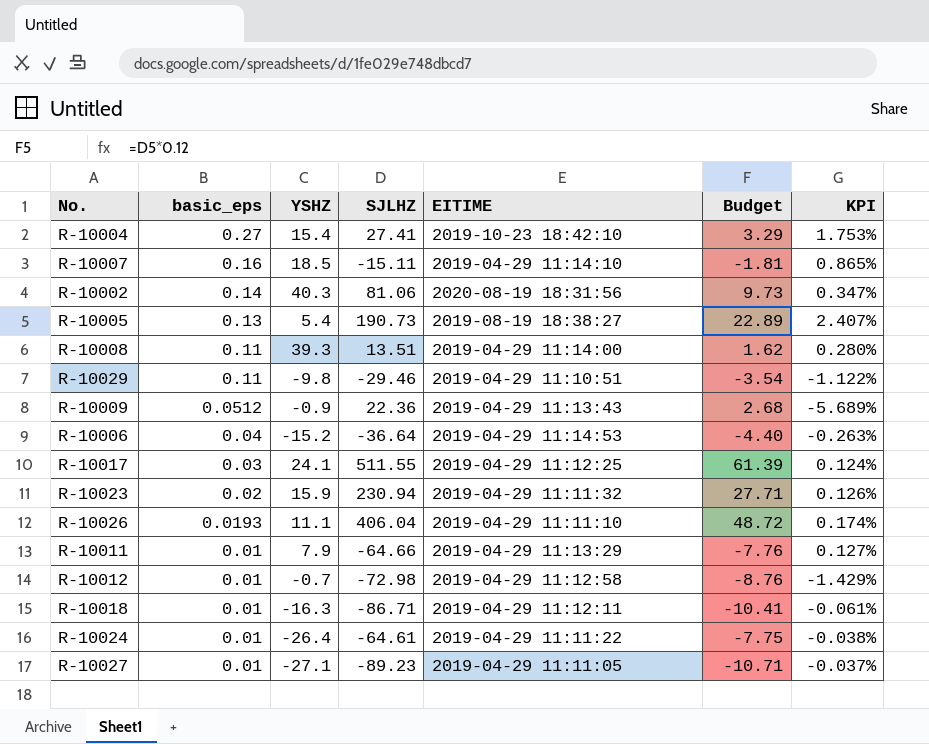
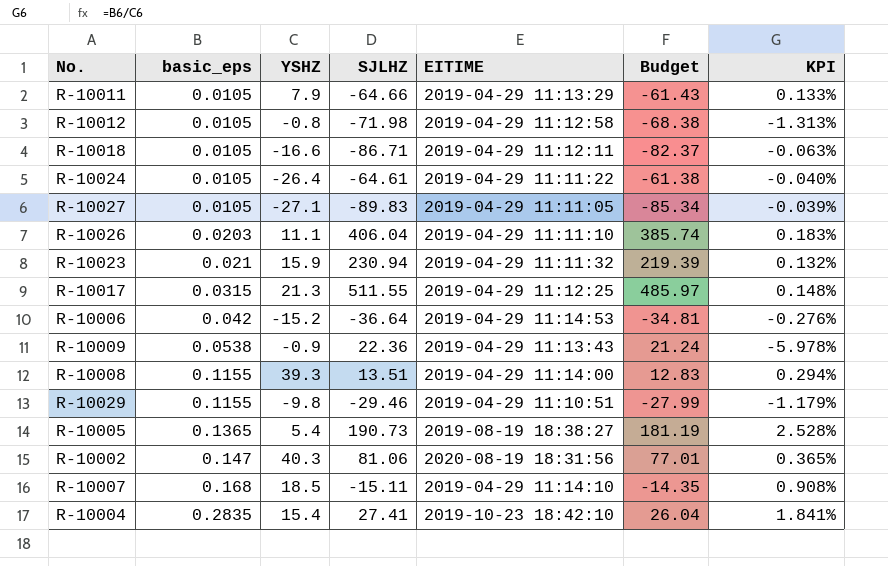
row order: basic_eps descending -> basic_eps ascending
column Budget | formula: [SJLHZ] * 0.12 -> [SJLHZ] * 0.95
R-10011 | basic_eps: 0.01 -> 0.0105
R-10011 | KPI: 0.127% -> 0.133%
R-10012 | basic_eps: 0.01 -> 0.0105
R-10012 | YSHZ: -0.7 -> -0.8
R-10012 | SJLHZ: -72.98 -> -71.98
R-10012 | KPI: -1.429% -> -1.313%
R-10018 | basic_eps: 0.01 -> 0.0105
R-10018 | YSHZ: -16.3 -> -16.6
R-10018 | KPI: -0.061% -> -0.063%
R-10024 | basic_eps: 0.01 -> 0.0105
R-10024 | KPI: -0.038% -> -0.040%
R-10027 | basic_eps: 0.01 -> 0.0105
R-10027 | SJLHZ: -89.23 -> -89.83
R-10027 | KPI: -0.037% -> -0.039%
R-10026 | basic_eps: 0.0193 -> 0.0203
R-10026 | KPI: 0.174% -> 0.183%
R-10023 | basic_eps: 0.02 -> 0.021
R-10023 | KPI: 0.126% -> 0.132%
R-10017 | basic_eps: 0.03 -> 0.0315
R-10017 | YSHZ: 24.1 -> 21.3
R-10017 | KPI: 0.124% -> 0.148%
R-10006 | basic_eps: 0.04 -> 0.042
R-10006 | KPI: -0.263% -> -0.276%
R-10009 | basic_eps: 0.0512 -> 0.0538
R-10009 | KPI: -5.689% -> -5.978%
R-10008 | basic_eps: 0.11 -> 0.1155
R-10008 | KPI: 0.280% -> 0.294%
R-10029 | basic_eps: 0.11 -> 0.1155
R-10029 | KPI: -1.122% -> -1.179%
R-10005 | basic_eps: 0.13 -> 0.1365
R-10005 | KPI: 2.407% -> 2.528%
R-10002 | basic_eps: 0.14 -> 0.147
R-10002 | KPI: 0.347% -> 0.365%
R-10007 | basic_eps: 0.16 -> 0.168
R-10007 | KPI: 0.865% -> 0.908%
R-10004 | basic_eps: 0.27 -> 0.2835
R-10004 | KPI: 1.753% -> 1.841%

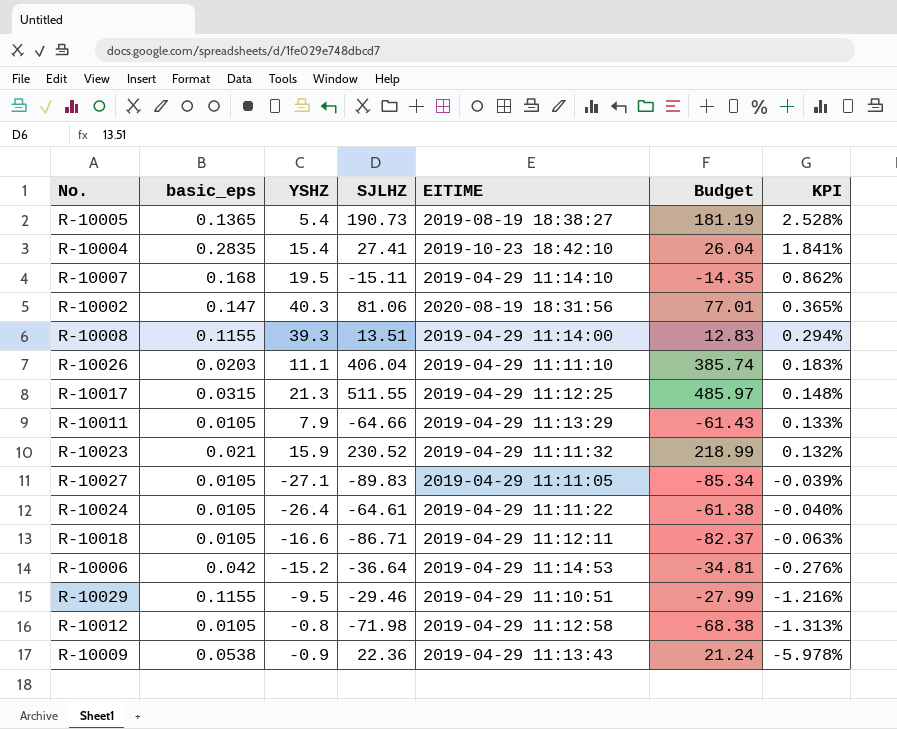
row order: basic_eps ascending -> KPI descending
R-10007 | YSHZ: 18.5 -> 19.5
R-10007 | KPI: 0.908% -> 0.862%
R-10023 | SJLHZ: 230.94 -> 230.52
R-10023 | Budget: 219.39 -> 218.99
R-10029 | YSHZ: -9.8 -> -9.5
R-10029 | KPI: -1.179% -> -1.216%

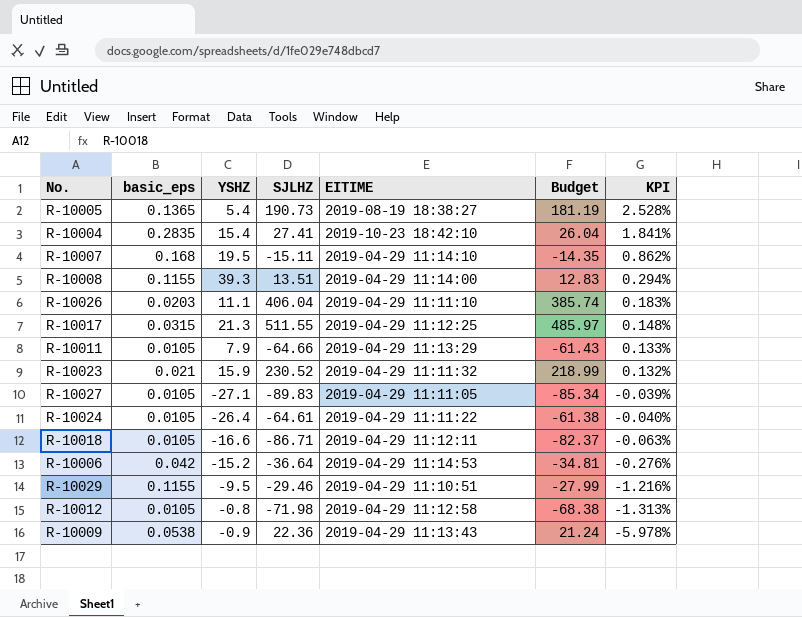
row R-10002: 0.147 | 40.3 | 81.06 | 2020-08-19 18:31:56 | 77.01 | 0.365% -> none

